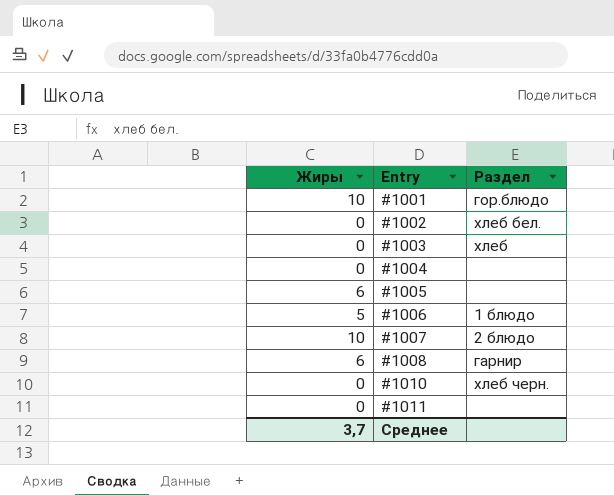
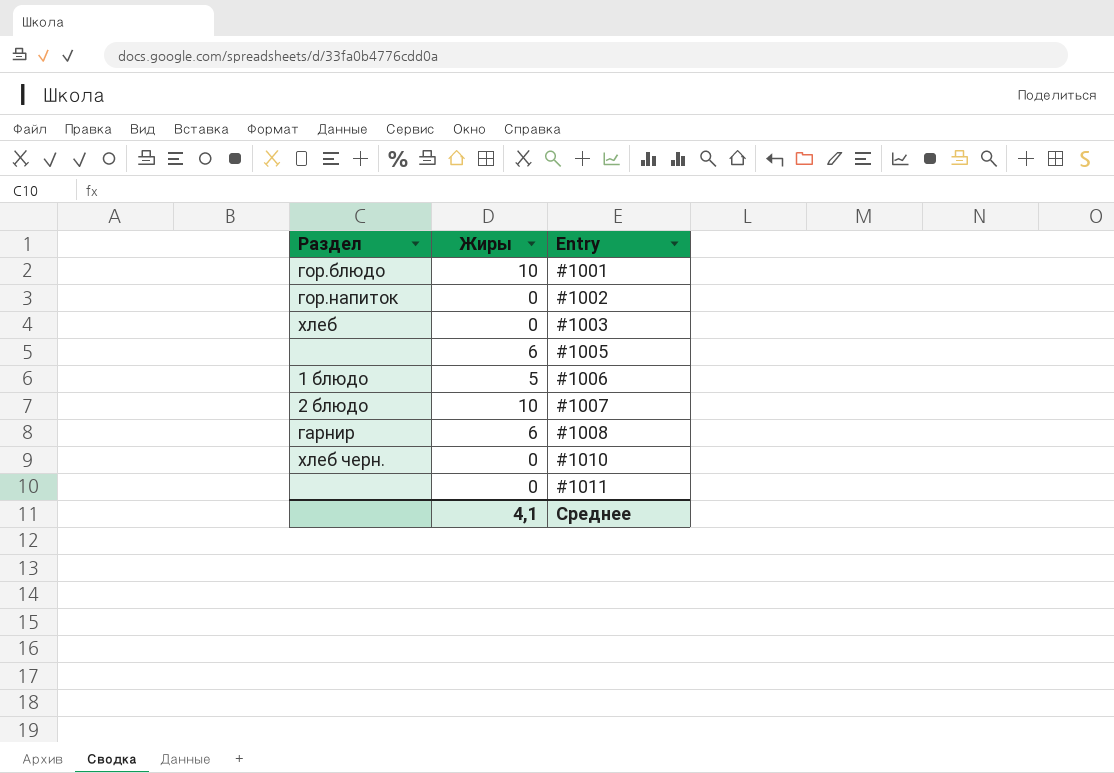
column Раздел | position: 3 -> 1
row #1004: 0 | none -> none
#1002 | Раздел: хлеб бел. -> гор.напиток
Среднее | Жиры: 3,7 -> 4,1

